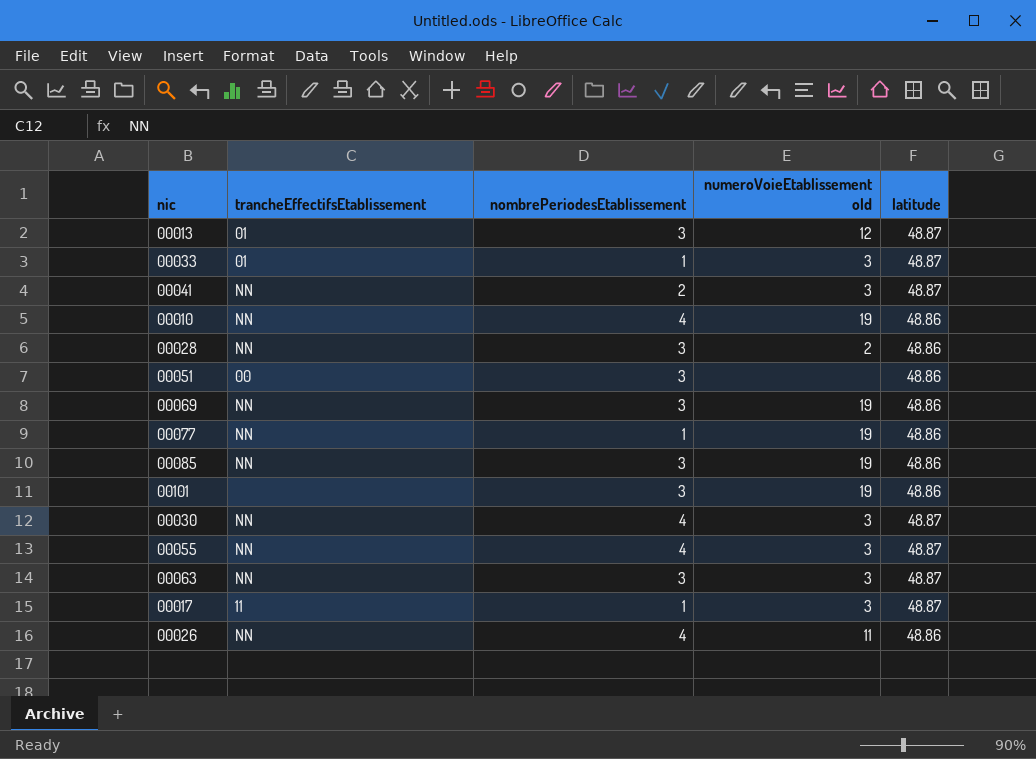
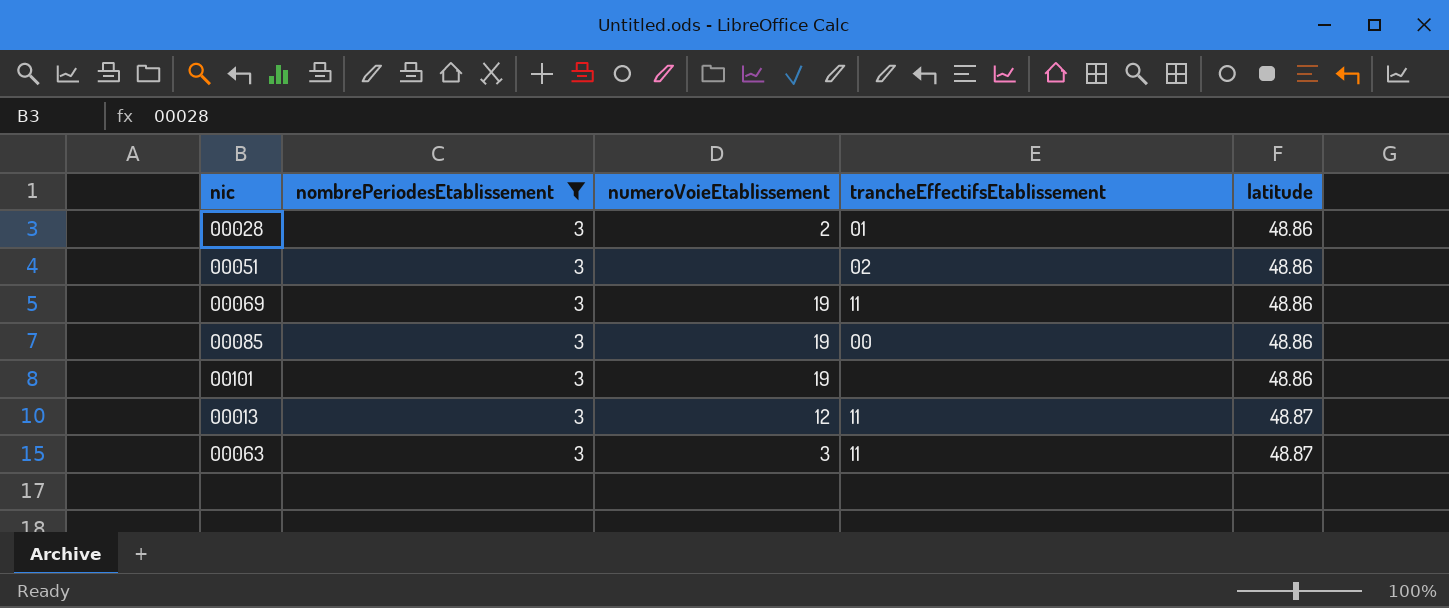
filter: none -> nombrePeriodesEtablissement = 3
row order: none -> latitude ascending
column name: numeroVoieEtablissement old -> numeroVoieEtablissement
column trancheEffectifsEtablissement | position: 2 -> 4
00028 | trancheEffectifsEtablissement: NN -> 01
00051 | trancheEffectifsEtablissement: 00 -> 02
00069 | trancheEffectifsEtablissement: NN -> 11
00085 | trancheEffectifsEtablissement: NN -> 00
00013 | trancheEffectifsEtablissement: 01 -> 11
00063 | trancheEffectifsEtablissement: NN -> 11

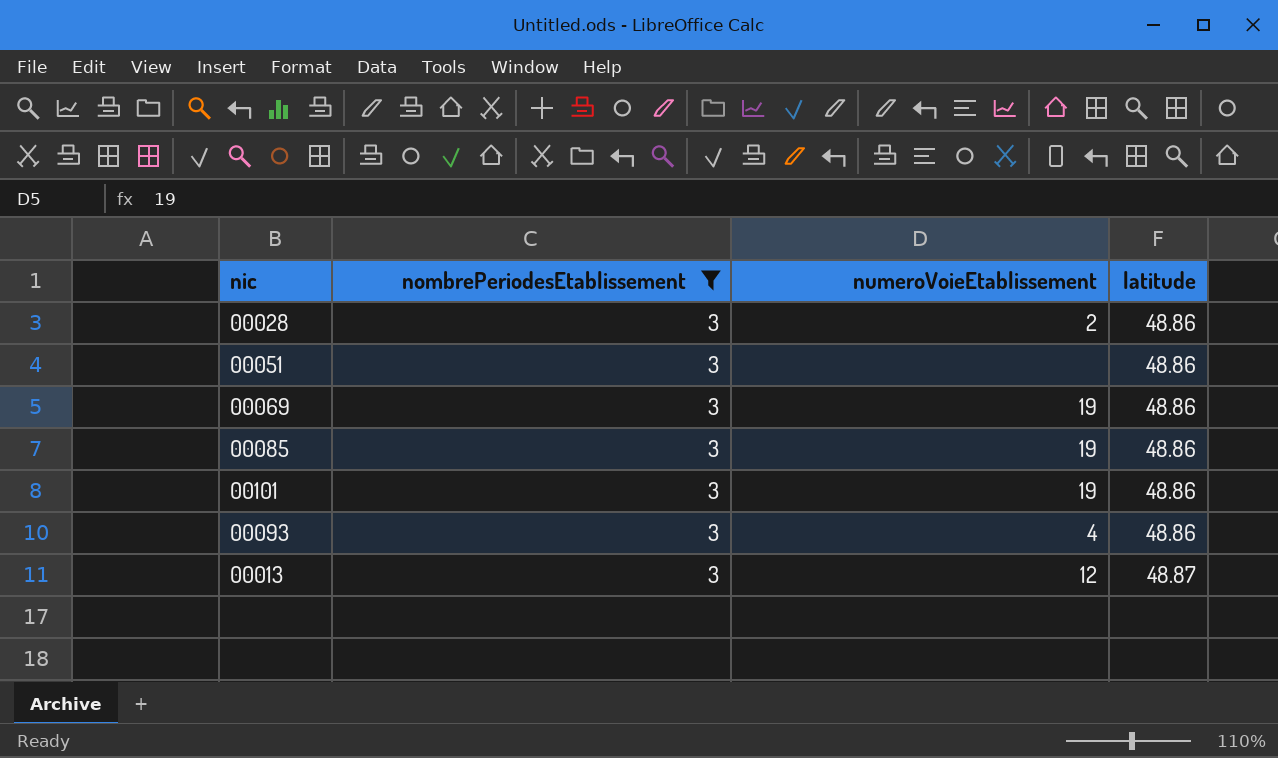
column trancheEffectifsEtablissement | position: 4 -> none
row 00063: 3 | 3 | 11 | 48.87 -> none
row 00093: none -> 3 | 4 | 48.86

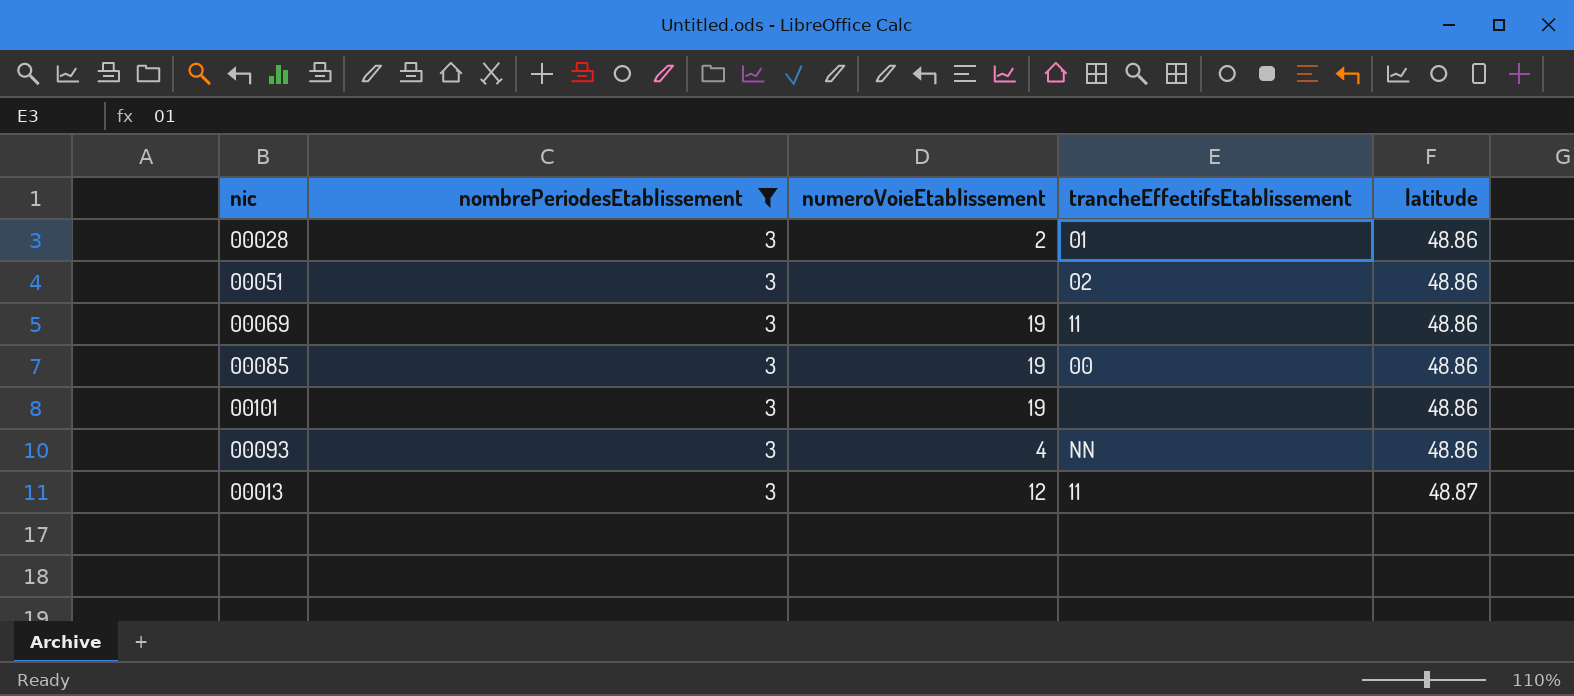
column trancheEffectifsEtablissement | position: none -> 4

